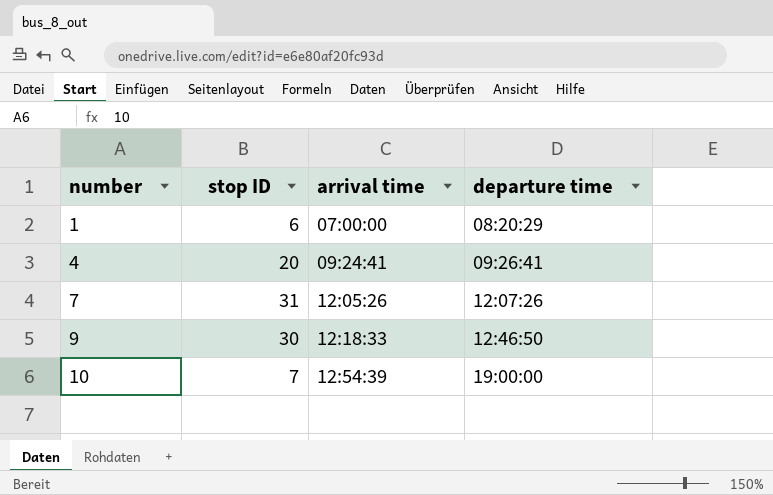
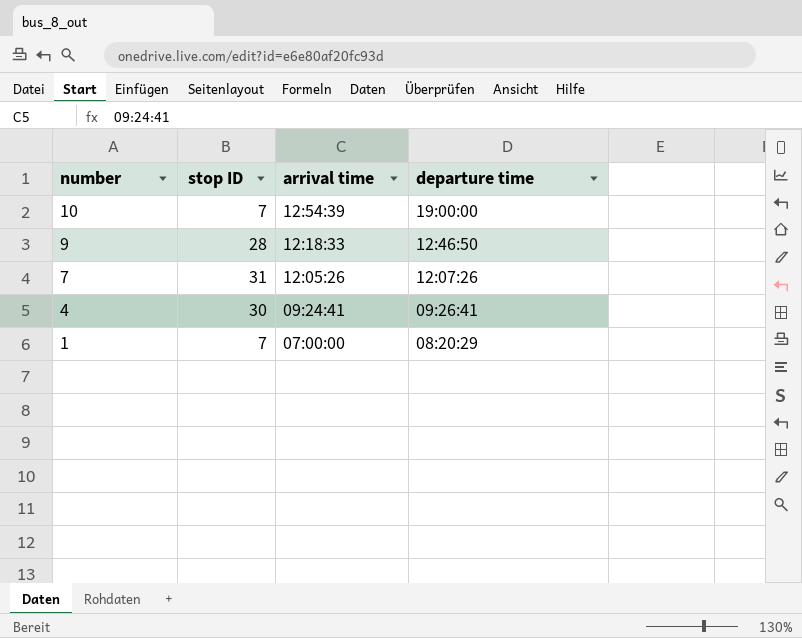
row order: number ascending -> number descending
9 | stop ID: 30 -> 28
4 | stop ID: 20 -> 30
1 | stop ID: 6 -> 7

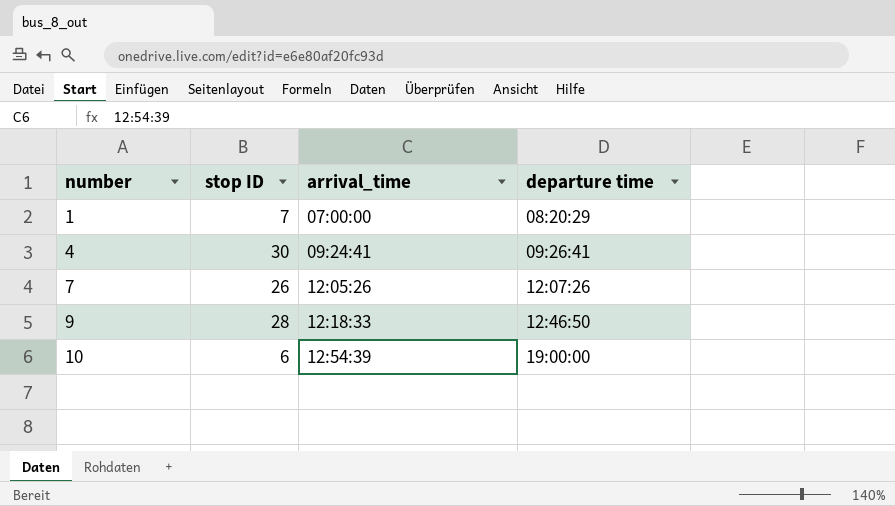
row order: number descending -> number ascending
column name: arrival time -> arrival_time
7 | stop ID: 31 -> 26
10 | stop ID: 7 -> 6

